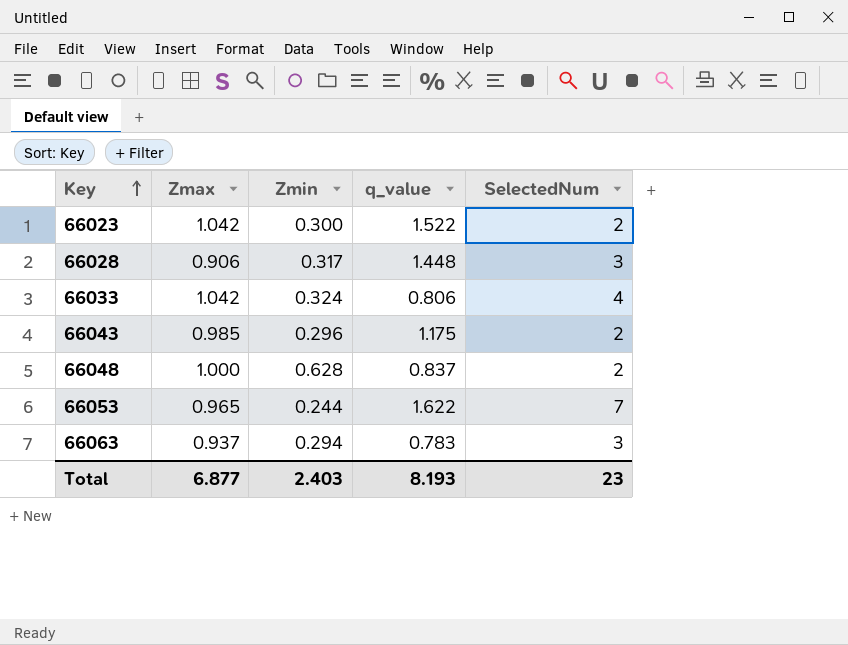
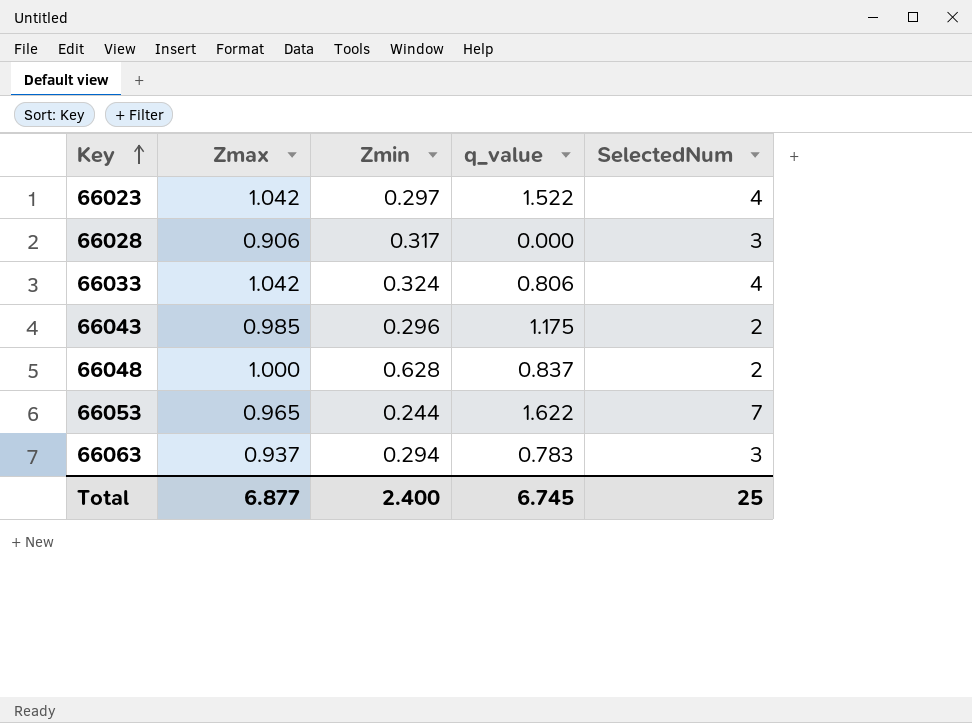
66023 | Zmin: 0.300 -> 0.297
66023 | SelectedNum: 2 -> 4
66028 | q_value: 1.448 -> 0.000
Total | Zmin: 2.403 -> 2.400
Total | q_value: 8.193 -> 6.745
Total | SelectedNum: 23 -> 25

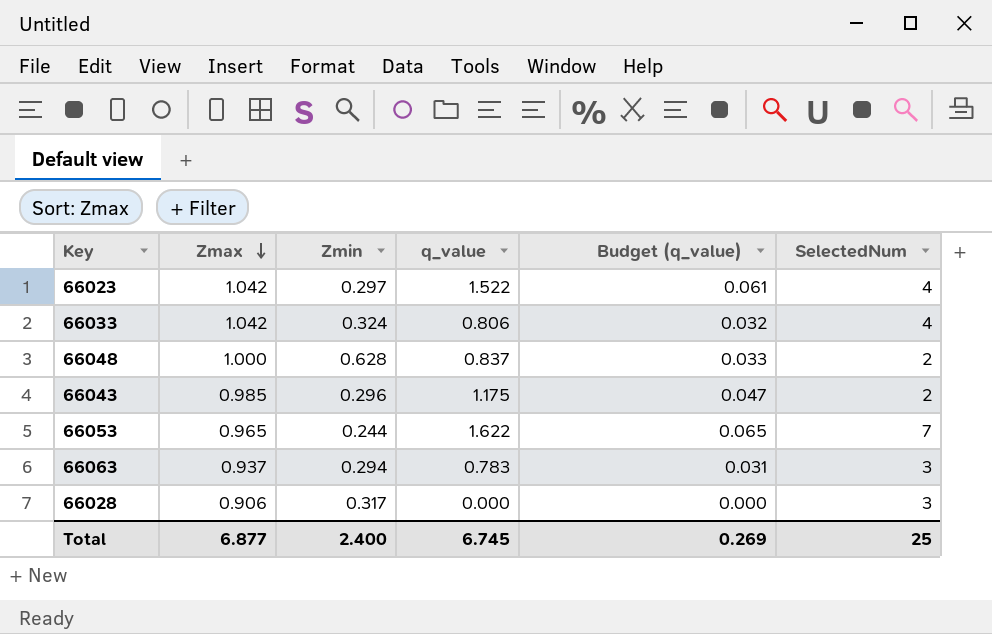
row order: Key ascending -> Zmax descending
column Budget (q_value) | formula: none -> [q_value] * 0.04

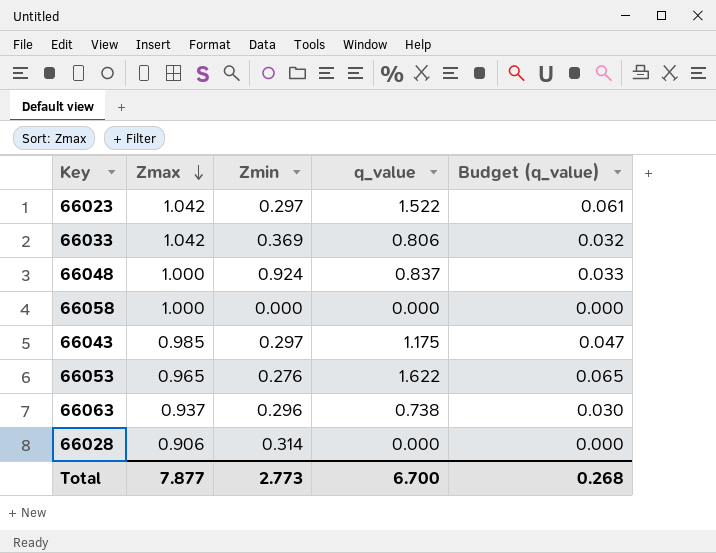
column SelectedNum | position: 6 -> none
66033 | Zmin: 0.324 -> 0.369
66048 | Zmin: 0.628 -> 0.924
row 66058: none -> 1.000 | 0.000 | 0.000 | 0.000
66043 | Zmin: 0.296 -> 0.297
66053 | Zmin: 0.244 -> 0.276
66063 | Zmin: 0.294 -> 0.296
66063 | q_value: 0.783 -> 0.738
66063 | Budget (q_value): 0.031 -> 0.030
66028 | Zmin: 0.317 -> 0.314
Total | Zmax: 6.877 -> 7.877
Total | Zmin: 2.400 -> 2.773
Total | q_value: 6.745 -> 6.700
Total | Budget (q_value): 0.269 -> 0.268

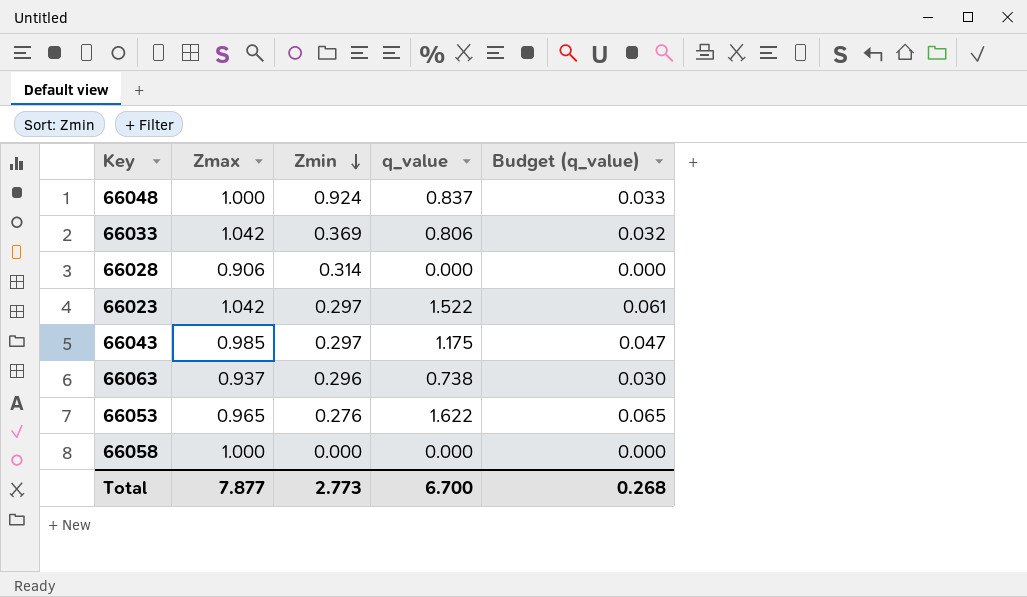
row order: Zmax descending -> Zmin descending

